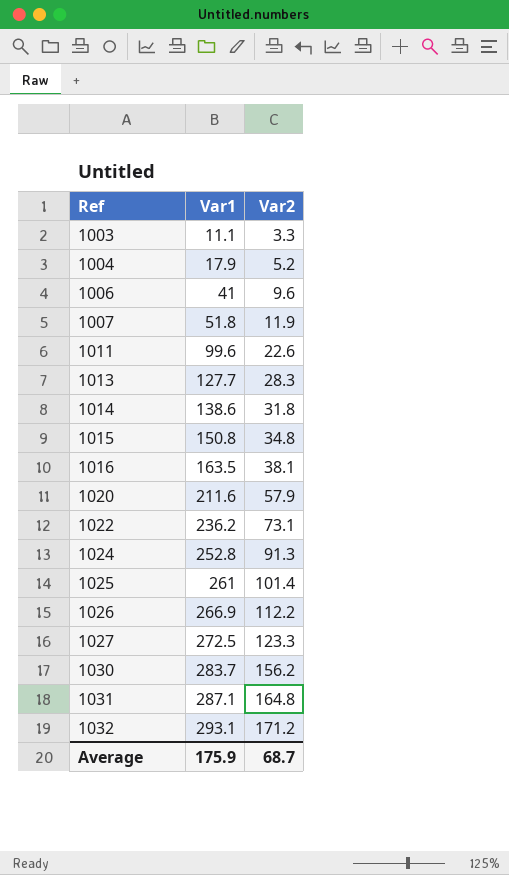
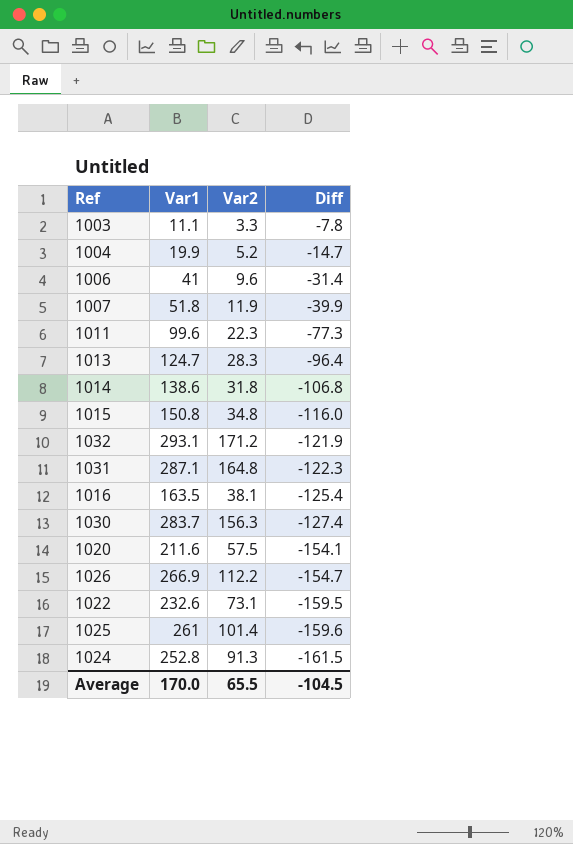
row order: Ref ascending -> Diff descending
column Diff | formula: none -> [Var2] - [Var1]
row 1027: 272.5 | 123.3 -> none
1004 | Var1: 17.9 -> 19.9
1011 | Var2: 22.6 -> 22.3
1013 | Var1: 127.7 -> 124.7
1030 | Var2: 156.2 -> 156.3
1020 | Var2: 57.9 -> 57.5
1022 | Var1: 236.2 -> 232.6
Average | Var1: 175.9 -> 170.0
Average | Var2: 68.7 -> 65.5

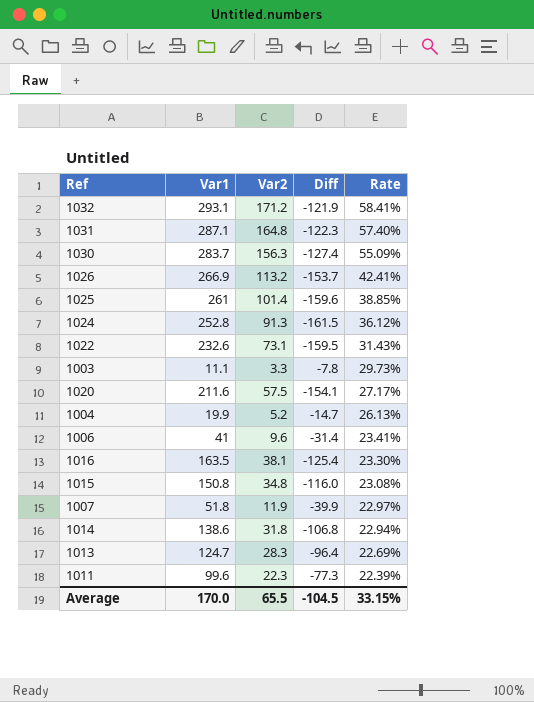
row order: Diff descending -> Rate descending
column Rate | formula: none -> [Var2] / [Var1]
1026 | Var2: 112.2 -> 113.2
1026 | Diff: -154.7 -> -153.7

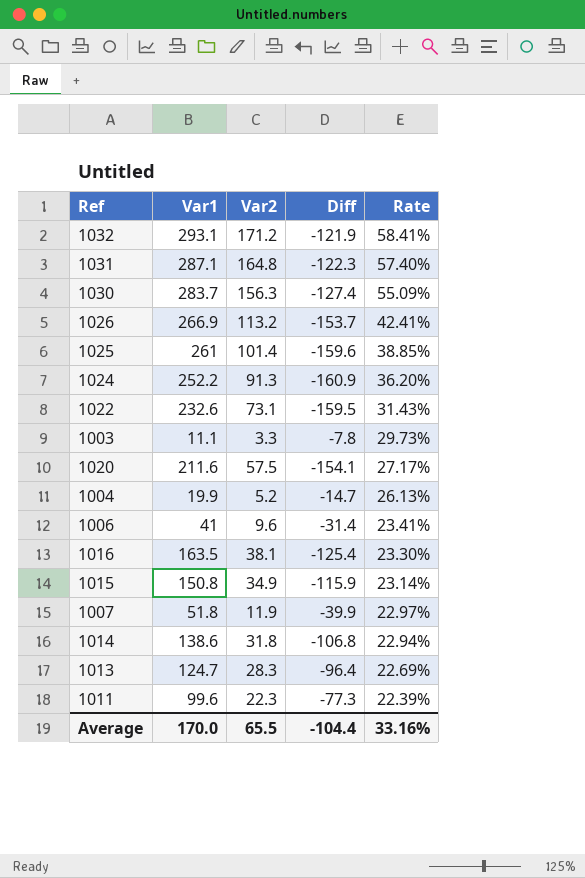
1024 | Var1: 252.8 -> 252.2
1024 | Diff: -161.5 -> -160.9
1024 | Rate: 36.12% -> 36.20%
1015 | Var2: 34.8 -> 34.9
1015 | Diff: -116.0 -> -115.9
1015 | Rate: 23.08% -> 23.14%
Average | Diff: -104.5 -> -104.4
Average | Rate: 33.15% -> 33.16%

